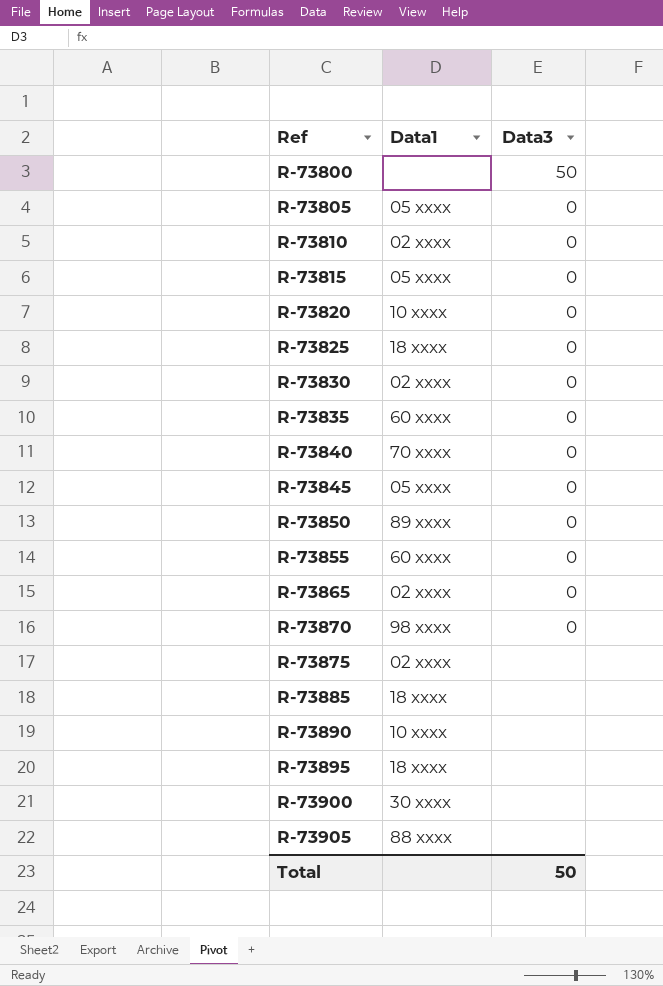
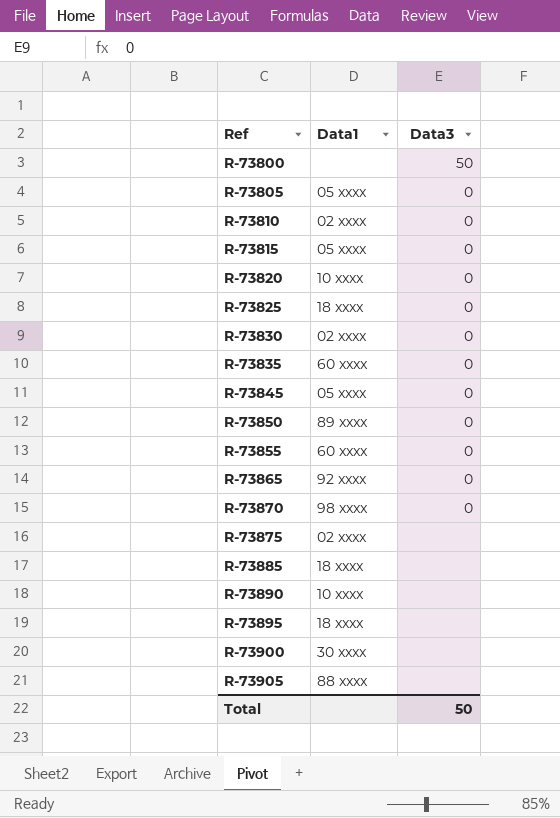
row R-73840: 70 xxxx | 0 -> none
R-73865 | Data1: 02 xxxx -> 92 xxxx

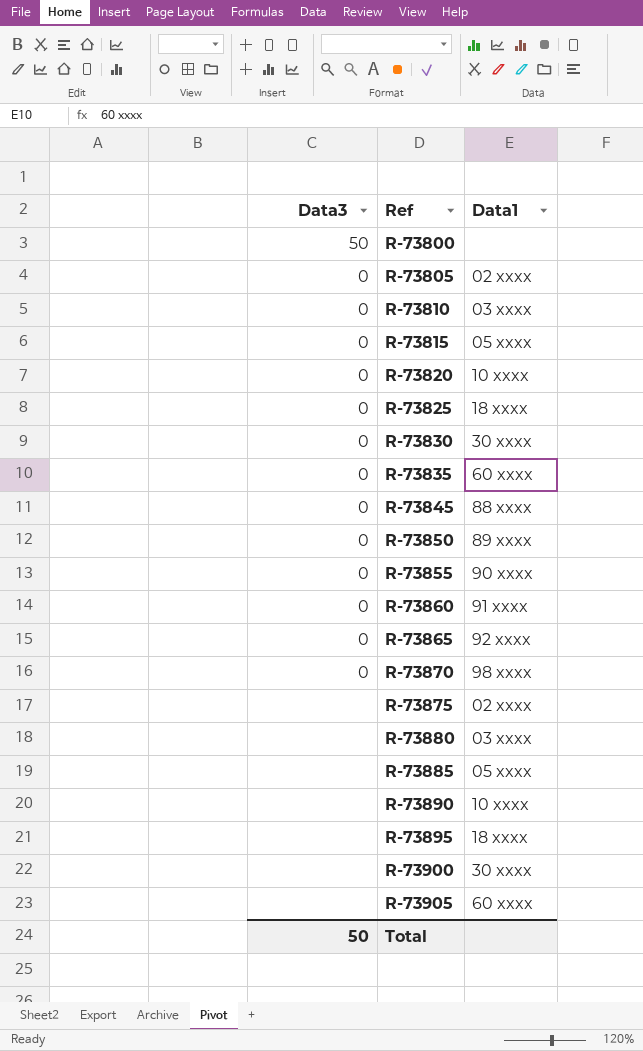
column Data3 | position: 3 -> 1
R-73805 | Data1: 05 xxxx -> 02 xxxx
R-73810 | Data1: 02 xxxx -> 03 xxxx
R-73830 | Data1: 02 xxxx -> 30 xxxx
R-73845 | Data1: 05 xxxx -> 88 xxxx
R-73855 | Data1: 60 xxxx -> 90 xxxx
row R-73860: none -> 0 | 91 xxxx
row R-73880: none -> none | 03 xxxx
R-73885 | Data1: 18 xxxx -> 05 xxxx
R-73905 | Data1: 88 xxxx -> 60 xxxx

